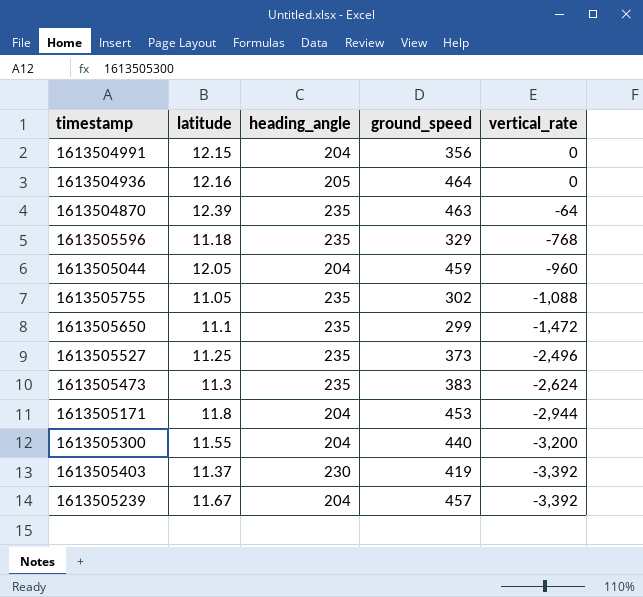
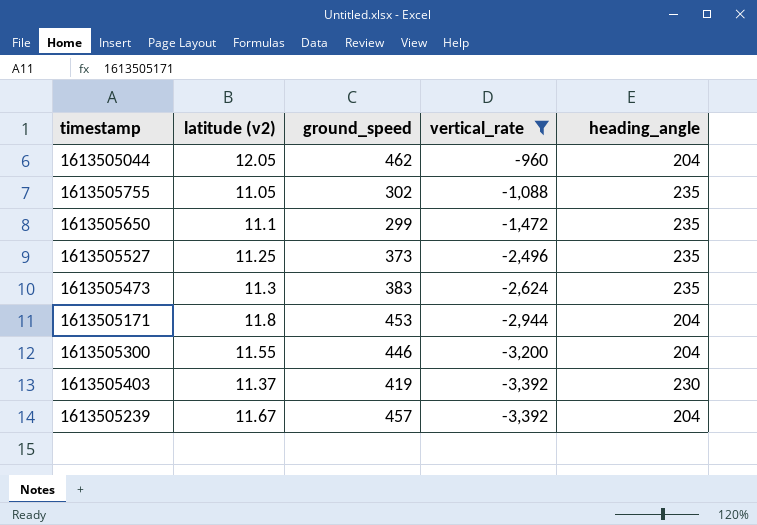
filter: none -> vertical_rate <= -960
column name: latitude -> latitude (v2)
column heading_angle | position: 3 -> 5
1613505044 | ground_speed: 459 -> 462
1613505300 | ground_speed: 440 -> 446

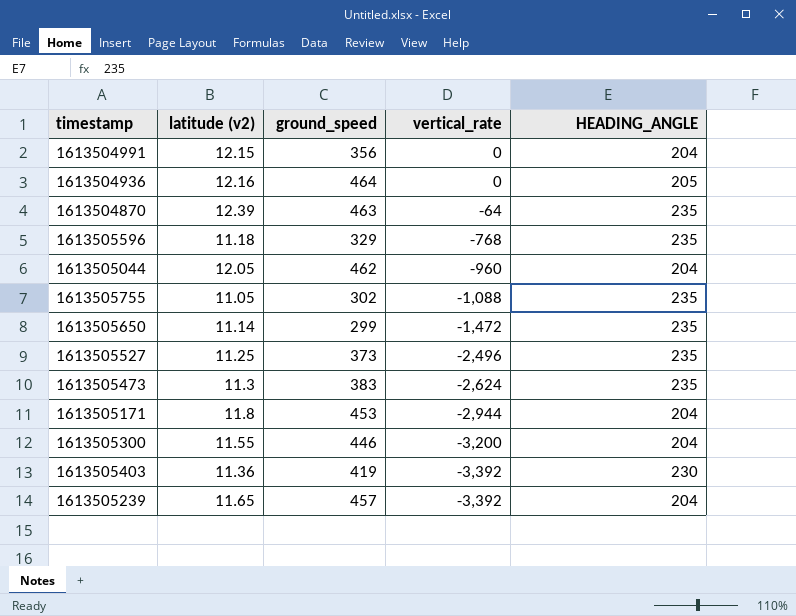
filter: vertical_rate <= -960 -> none
column name: heading_angle -> HEADING_ANGLE
1613505650 | latitude (v2): 11.1 -> 11.14
1613505403 | latitude (v2): 11.37 -> 11.36
1613505239 | latitude (v2): 11.67 -> 11.65

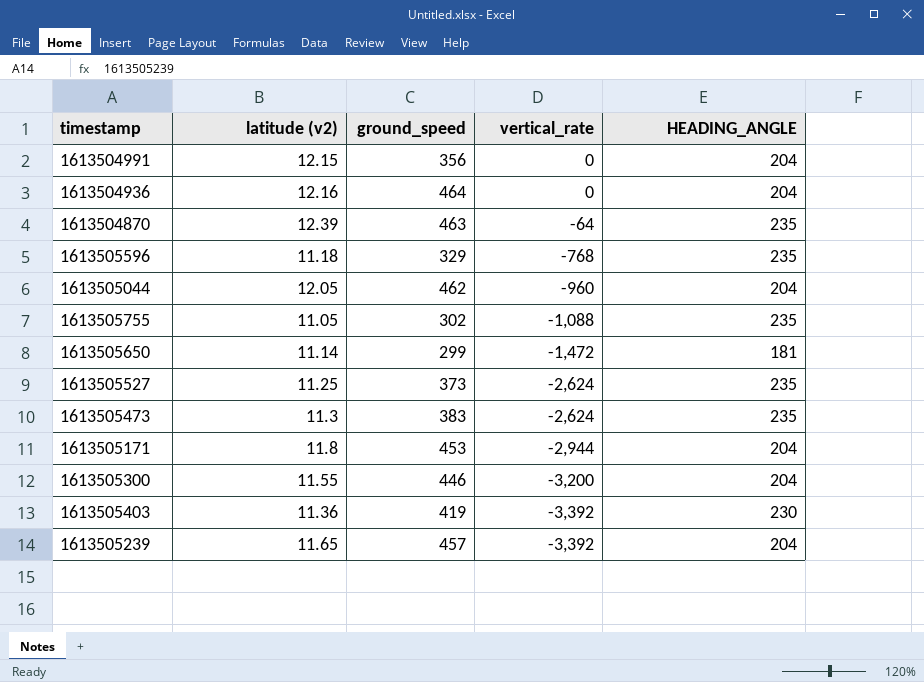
1613504936 | HEADING_ANGLE: 205 -> 204
1613505650 | HEADING_ANGLE: 235 -> 181
1613505527 | vertical_rate: -2,496 -> -2,624

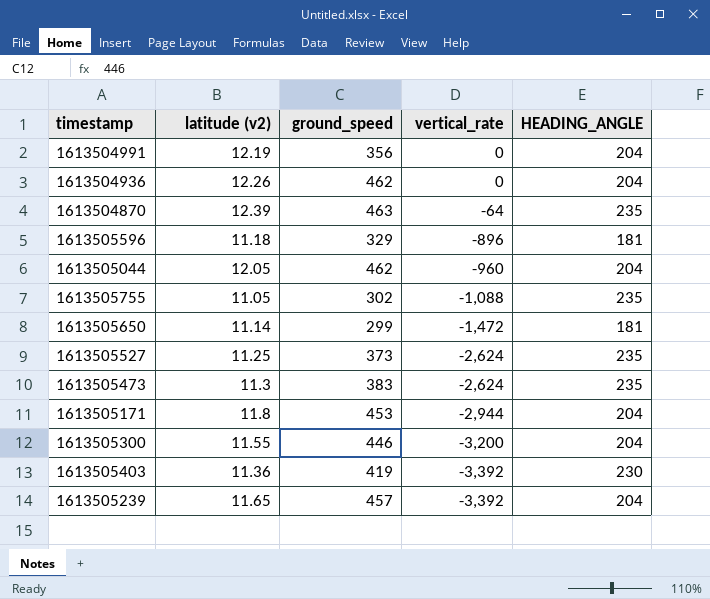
1613504991 | latitude (v2): 12.15 -> 12.19
1613504936 | latitude (v2): 12.16 -> 12.26
1613504936 | ground_speed: 464 -> 462
1613505596 | vertical_rate: -768 -> -896
1613505596 | HEADING_ANGLE: 235 -> 181

